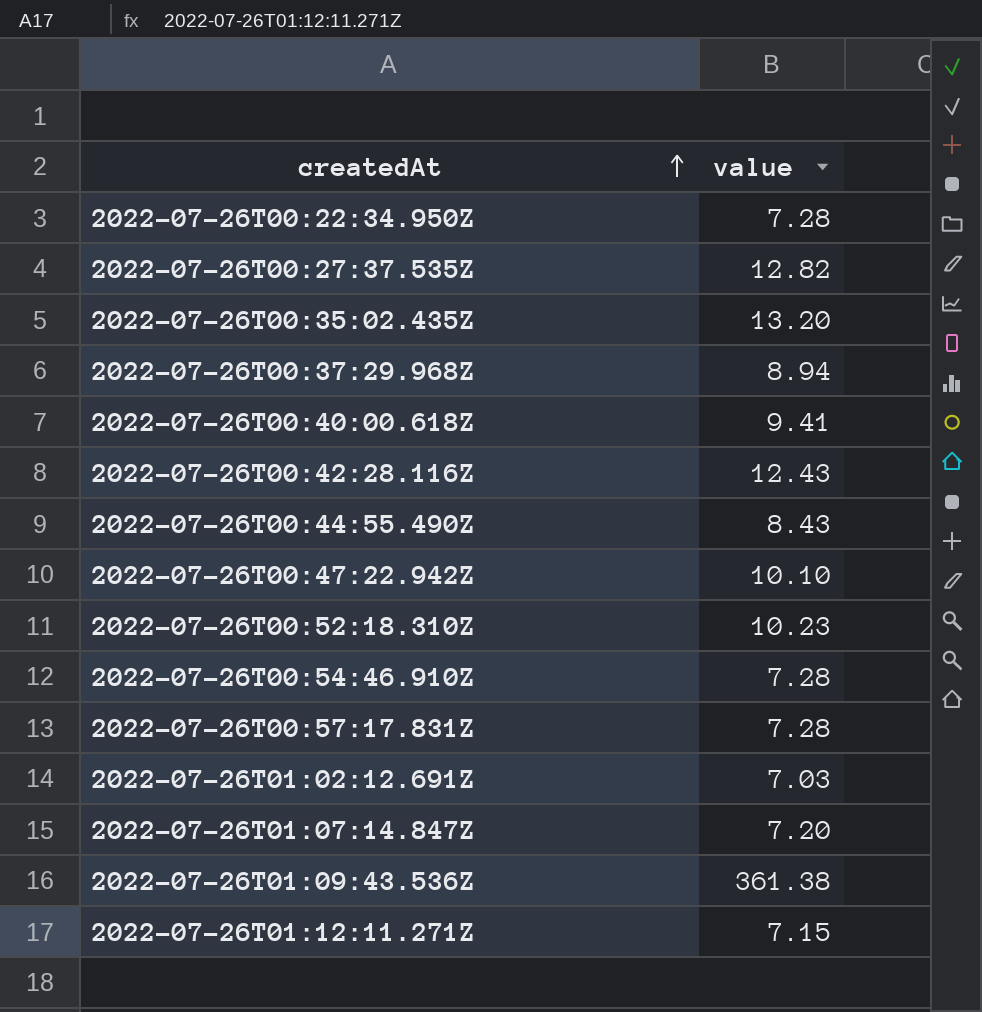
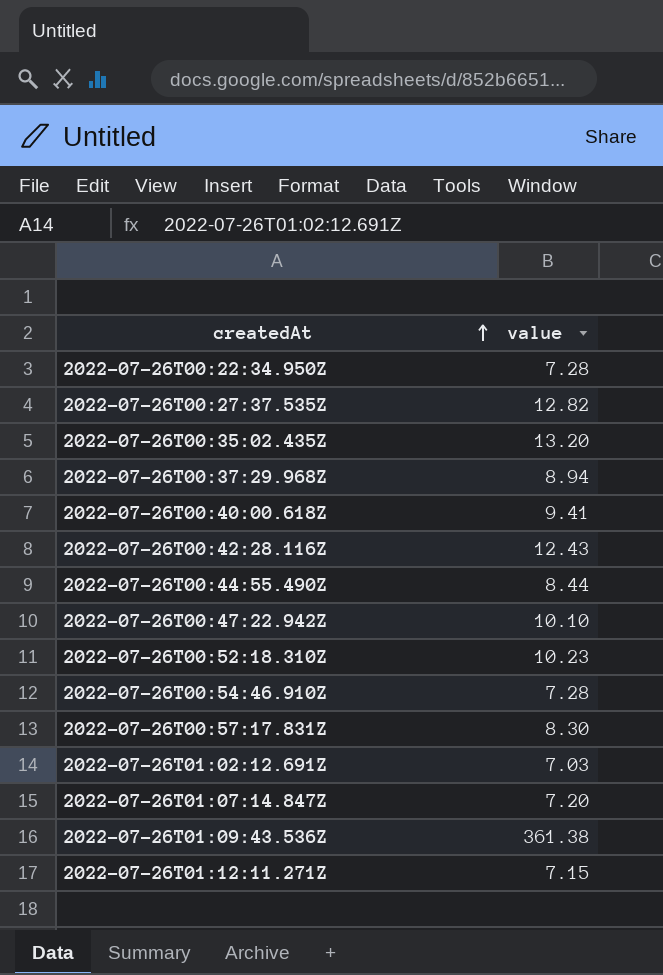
2022-07-26T00:44:55.490Z | value: 8.43 -> 8.44
2022-07-26T00:57:17.831Z | value: 7.28 -> 8.30

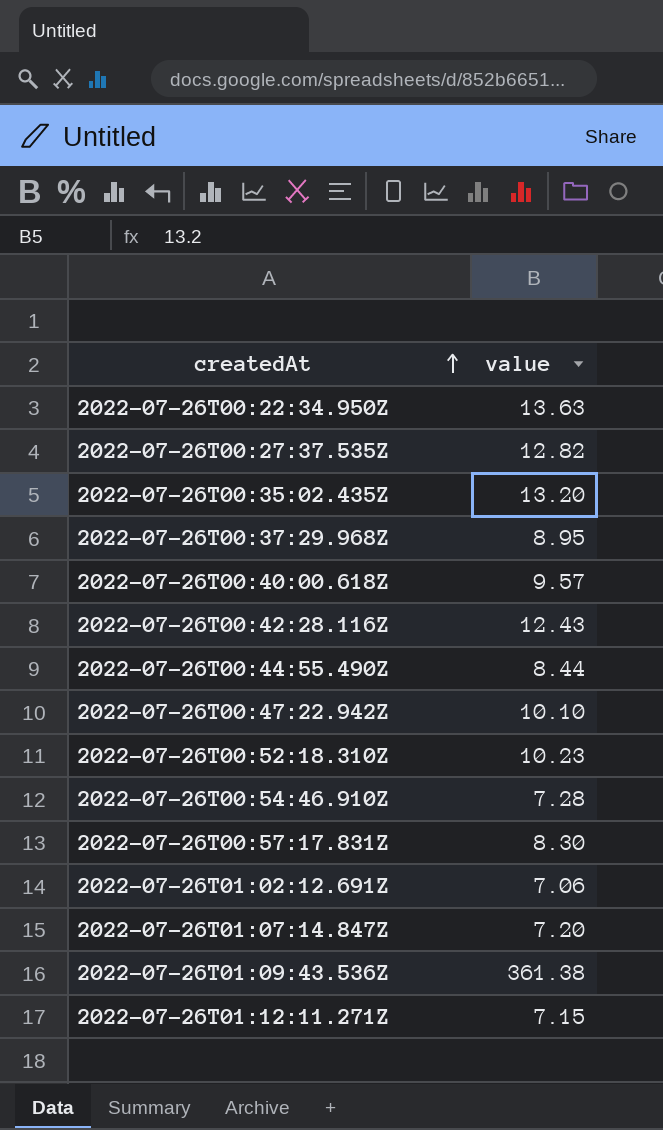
2022-07-26T00:22:34.950Z | value: 7.28 -> 13.63
2022-07-26T00:37:29.968Z | value: 8.94 -> 8.95
2022-07-26T00:40:00.618Z | value: 9.41 -> 9.57
2022-07-26T01:02:12.691Z | value: 7.03 -> 7.06

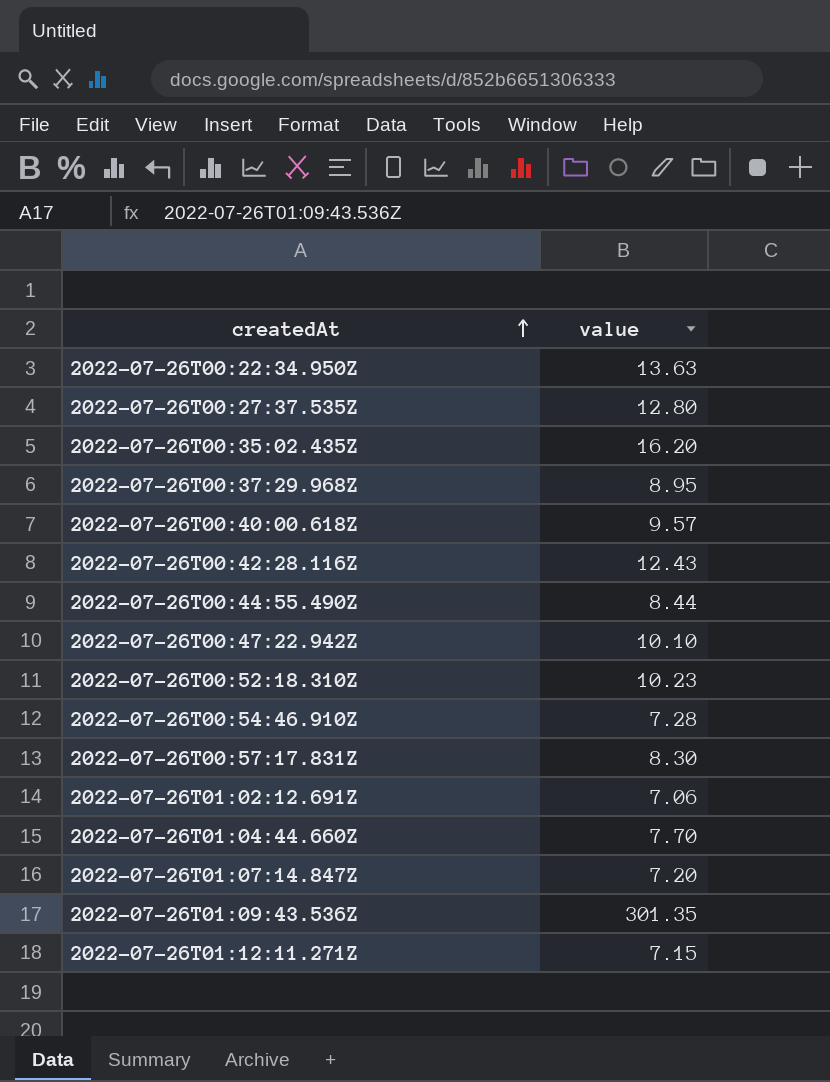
2022-07-26T00:27:37.535Z | value: 12.82 -> 12.80
2022-07-26T00:35:02.435Z | value: 13.20 -> 16.20
row 2022-07-26T01:04:44.660Z: none -> 7.70
2022-07-26T01:09:43.536Z | value: 361.38 -> 301.35

